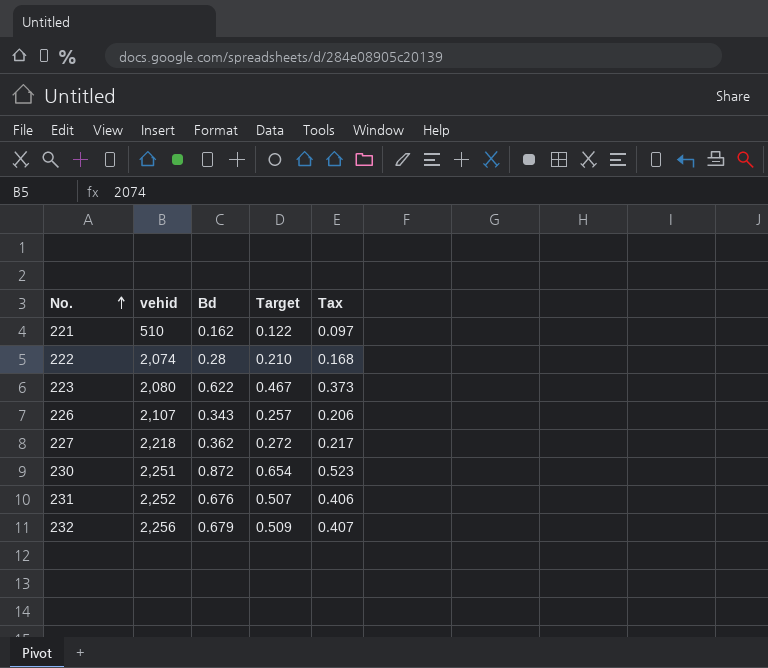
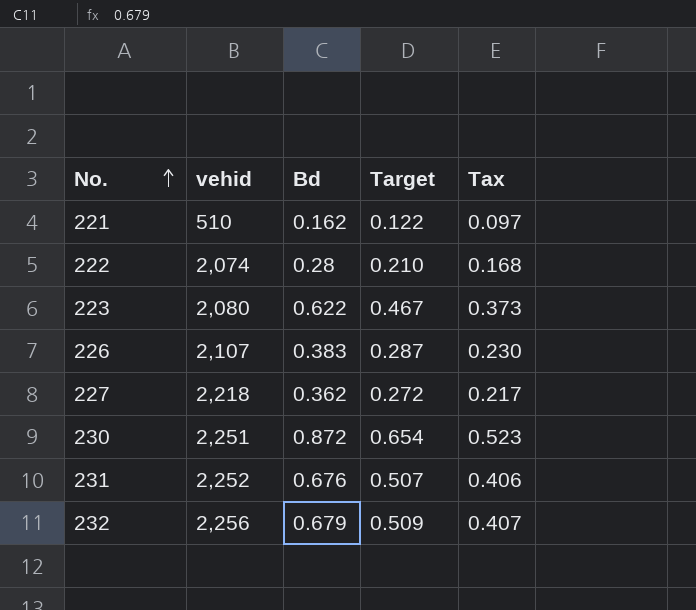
226 | Bd: 0.343 -> 0.383
226 | Target: 0.257 -> 0.287
226 | Tax: 0.206 -> 0.230

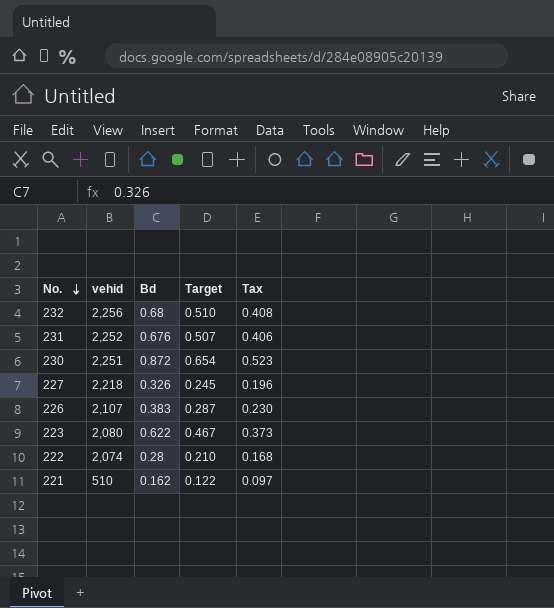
row order: No. ascending -> No. descending
232 | Bd: 0.679 -> 0.68
232 | Target: 0.509 -> 0.510
232 | Tax: 0.407 -> 0.408
227 | Bd: 0.362 -> 0.326
227 | Target: 0.272 -> 0.245
227 | Tax: 0.217 -> 0.196

